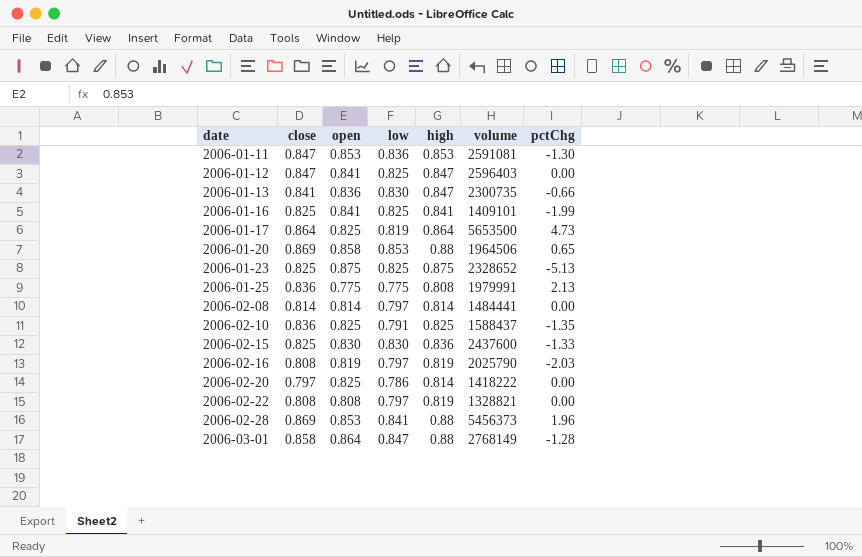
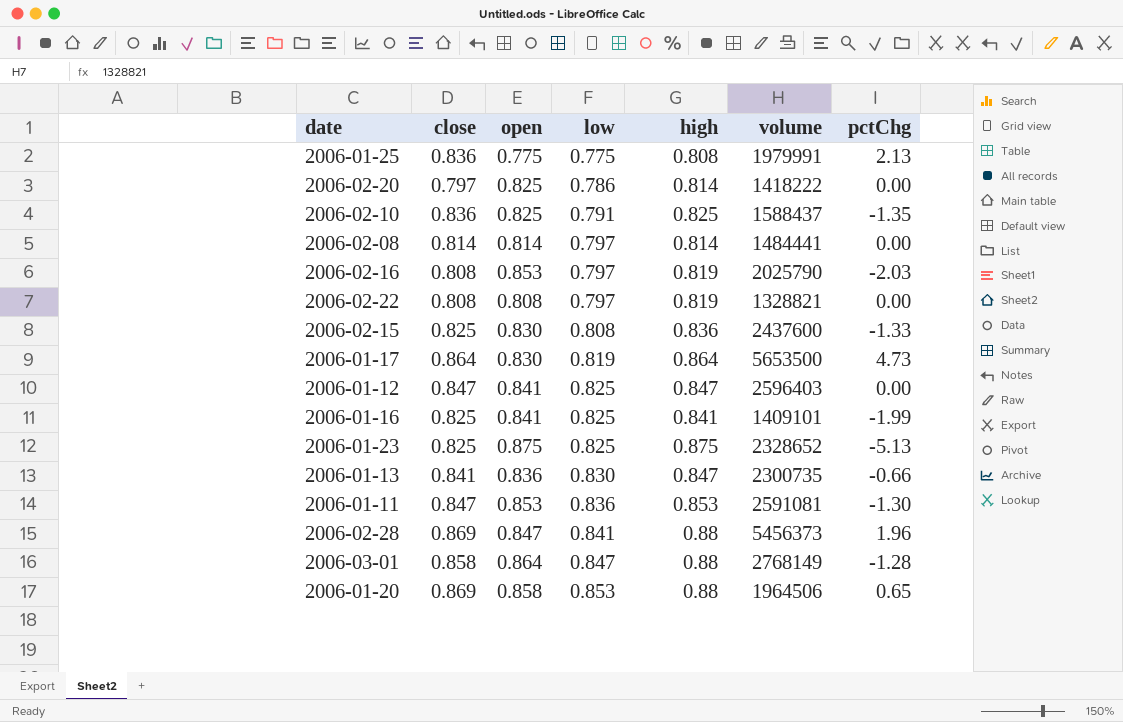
row order: date ascending -> low ascending
2006-02-16 | open: 0.819 -> 0.853
2006-02-15 | low: 0.830 -> 0.808
2006-01-17 | open: 0.825 -> 0.830
2006-02-28 | open: 0.853 -> 0.847

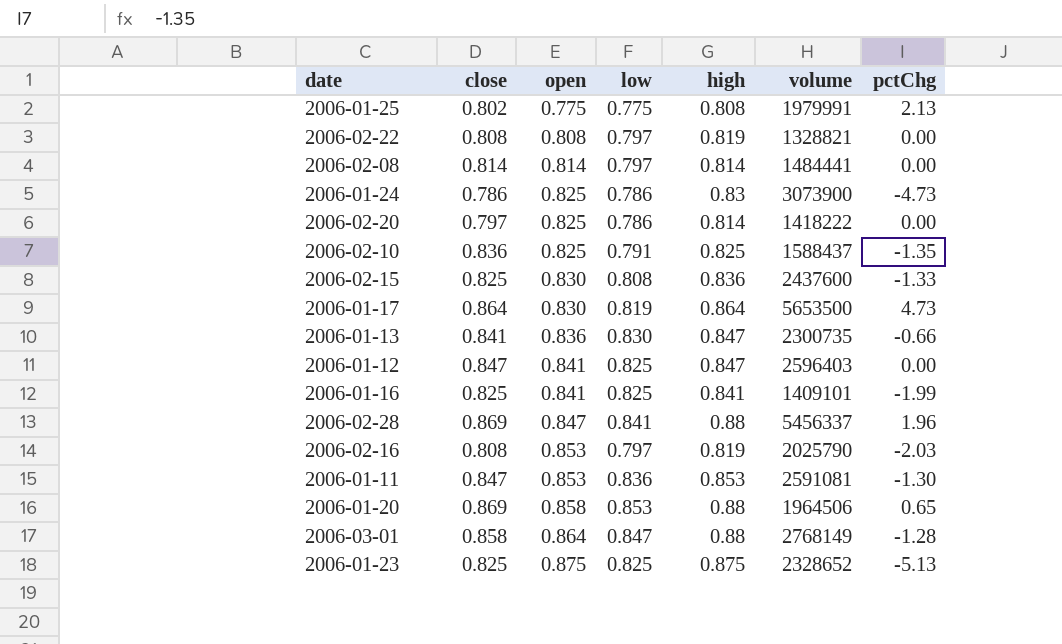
row order: low ascending -> open ascending
2006-01-25 | close: 0.836 -> 0.802
row 2006-01-24: none -> 0.786 | 0.825 | 0.786 | 0.83 | 3073900 | -4.73
2006-02-28 | volume: 5456373 -> 5456337

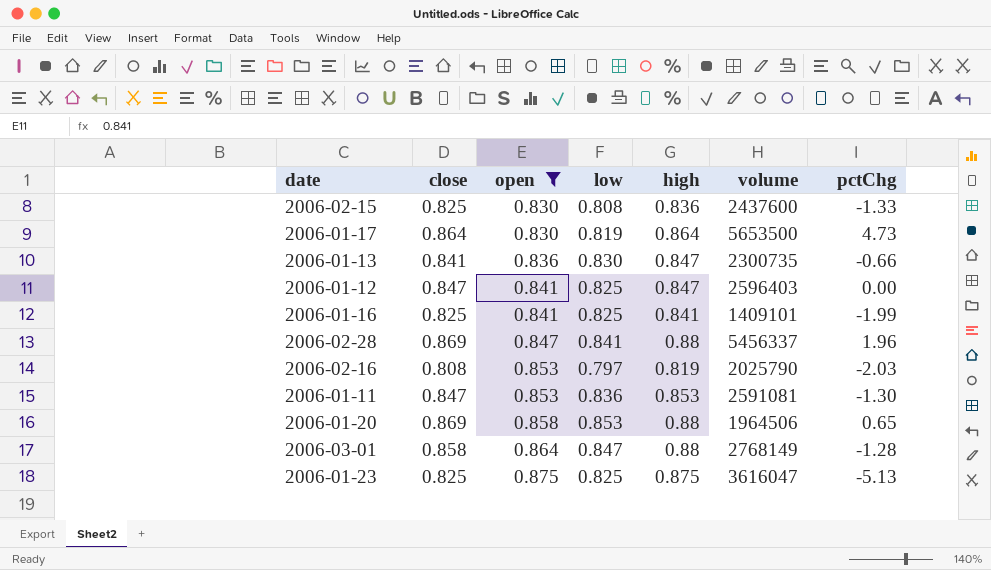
filter: none -> open >= 0.830
2006-01-23 | volume: 2328652 -> 3616047

